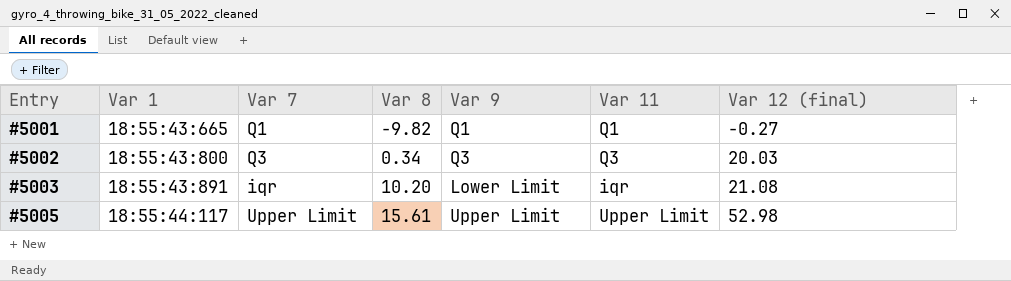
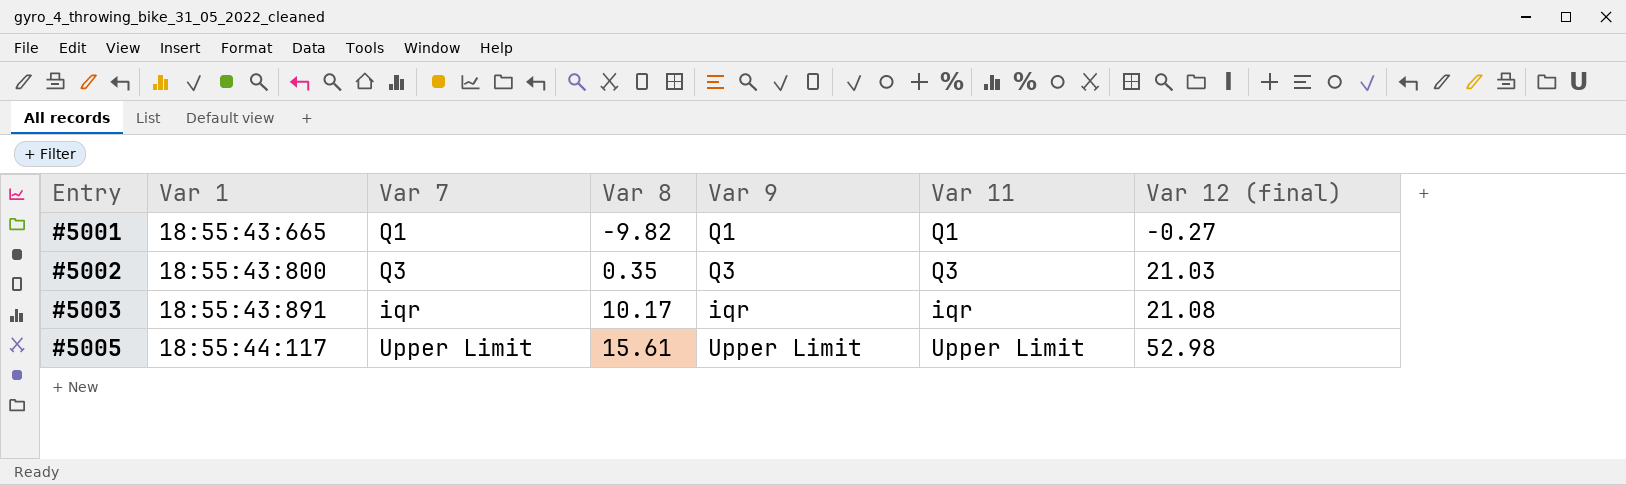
#5002 | Var 8: 0.34 -> 0.35
#5002 | Var 12 (final): 20.03 -> 21.03
#5003 | Var 8: 10.20 -> 10.17
#5003 | Var 9: Lower Limit -> iqr

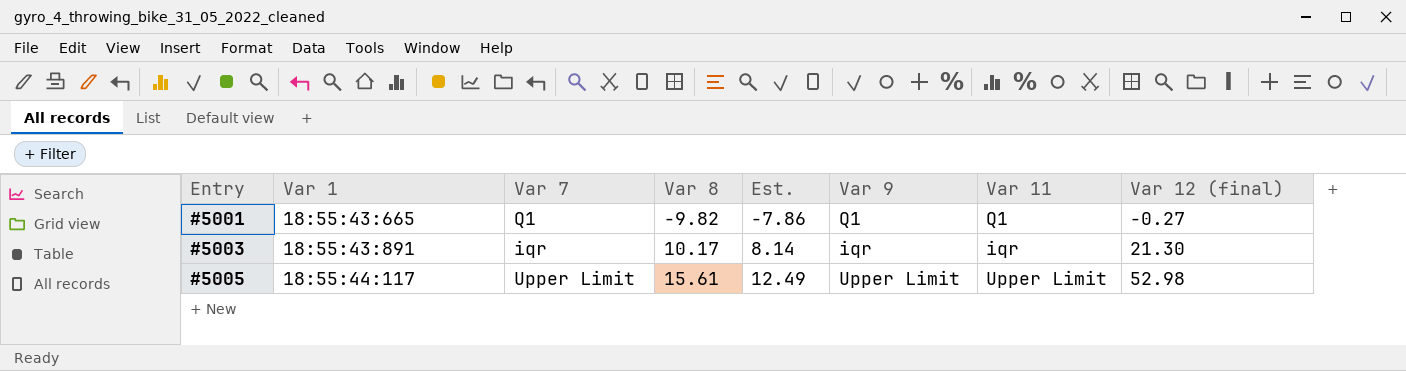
column Est. | formula: none -> [Var 8] * 0.8
row #5002: 18:55:43:800 | Q3 | 0.35 | Q3 | Q3 | 21.03 -> none
#5003 | Var 12 (final): 21.08 -> 21.30

